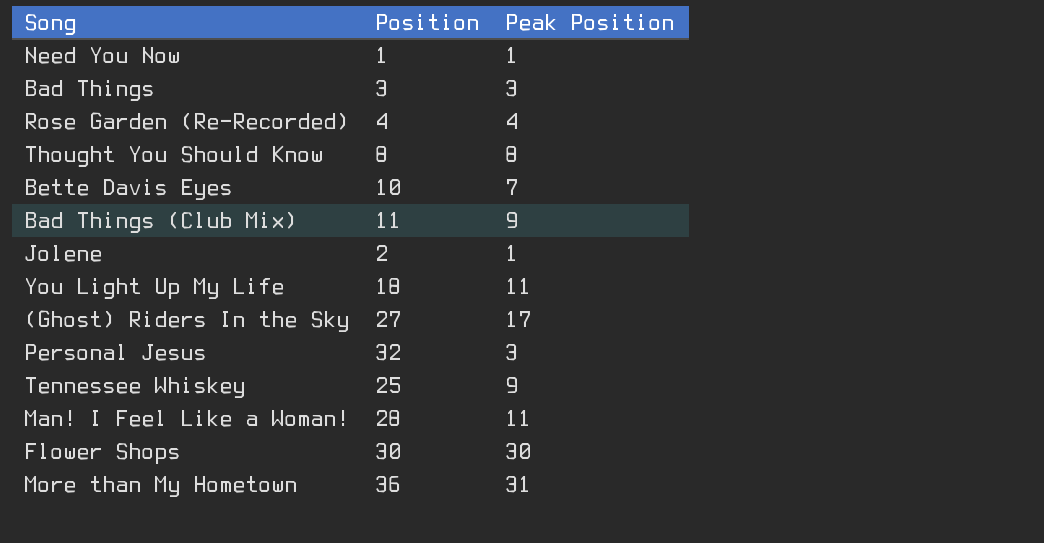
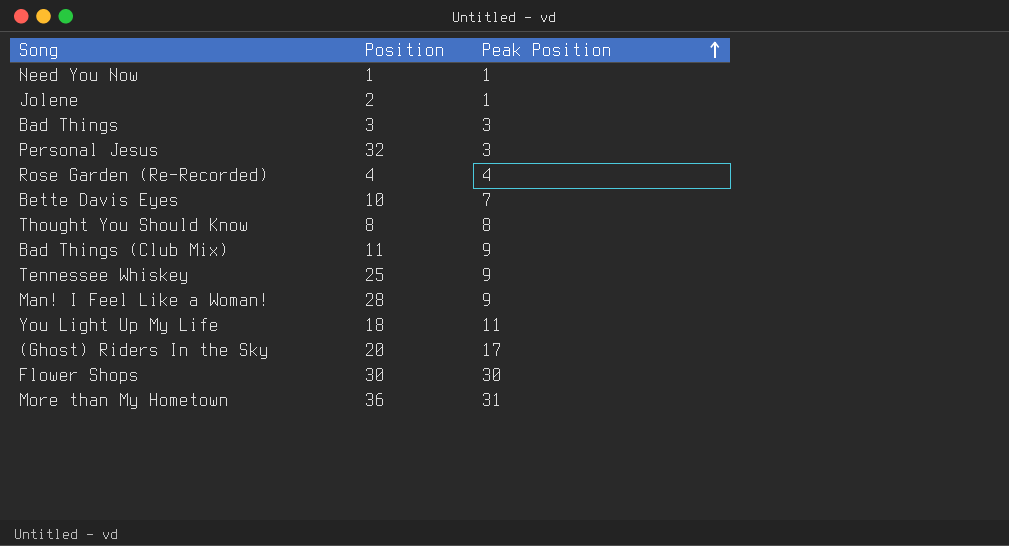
row order: none -> Peak Position ascending
Man! I Feel Like a Woman! | Peak Position: 11 -> 9
(Ghost) Riders In the Sky | Position: 27 -> 20

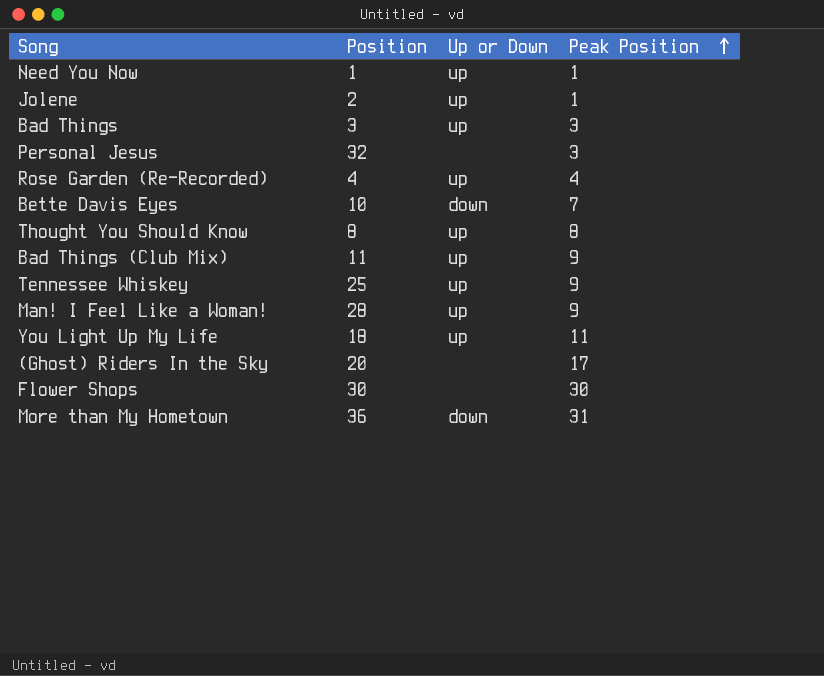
column Up or Down | position: none -> 3

